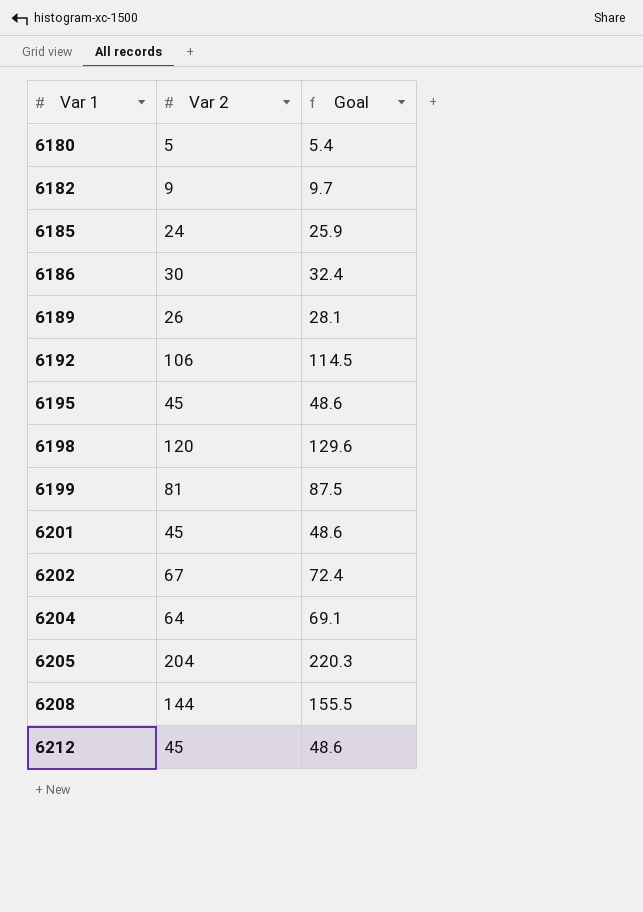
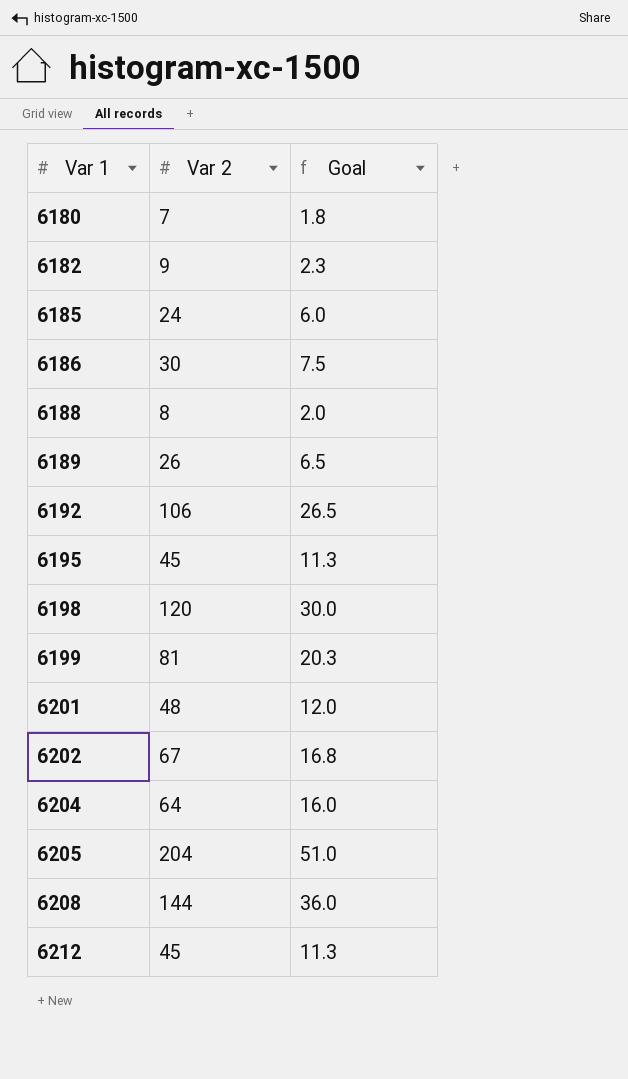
column Goal | formula: [Var 2] * 1.08 -> [Var 2] * 0.25
6180 | Var 2: 5 -> 7
row 6188: none -> 8 | 2.0
6201 | Var 2: 45 -> 48

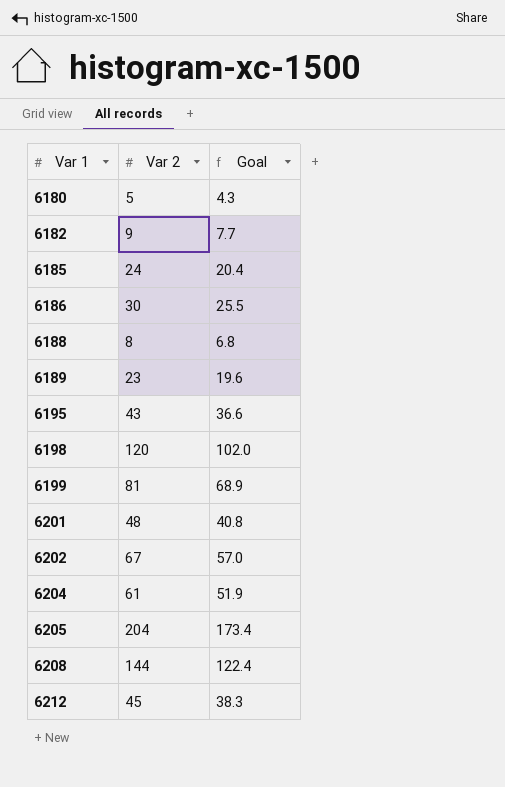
column Goal | formula: [Var 2] * 0.25 -> [Var 2] * 0.85
row 6192: 106 | 26.5 -> none
6180 | Var 2: 7 -> 5
6189 | Var 2: 26 -> 23
6195 | Var 2: 45 -> 43
6204 | Var 2: 64 -> 61

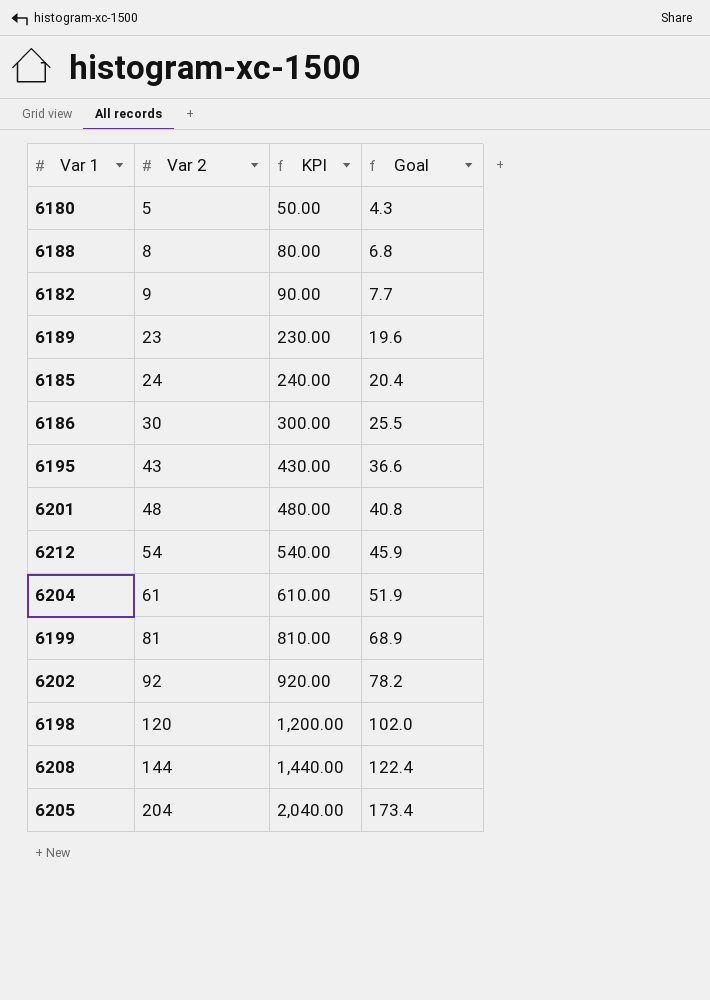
row order: Var 1 ascending -> Var 2 ascending
column KPI | formula: none -> [Var 2] * 10
6212 | Var 2: 45 -> 54
6212 | Goal: 38.3 -> 45.9
6202 | Var 2: 67 -> 92
6202 | Goal: 57.0 -> 78.2

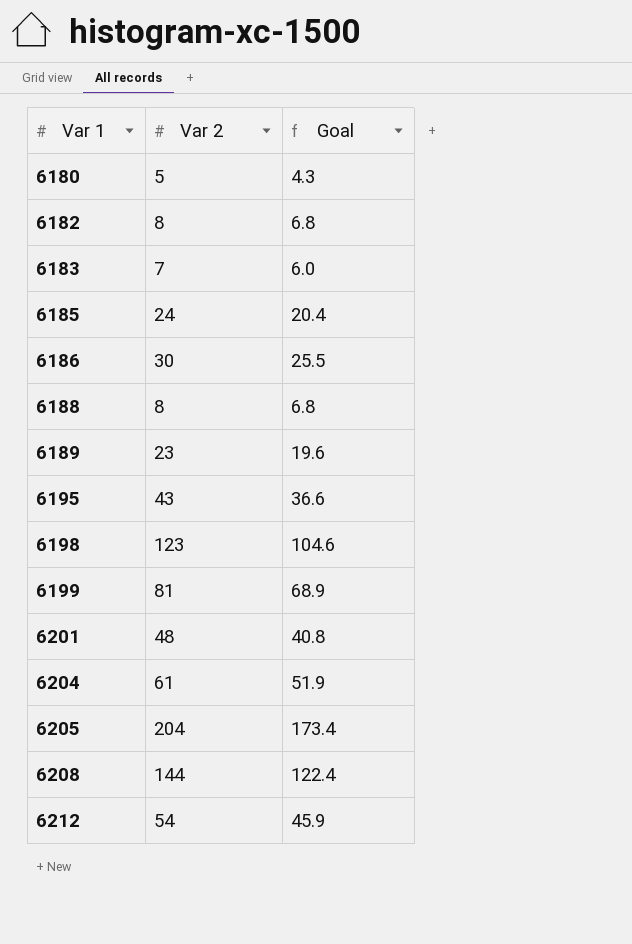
row order: Var 2 ascending -> Var 1 ascending
column KPI | formula: [Var 2] * 10 -> none
row 6202: 92 | 920.00 | 78.2 -> none
6182 | Var 2: 9 -> 8
6182 | Goal: 7.7 -> 6.8
row 6183: none -> 7 | 6.0
6198 | Var 2: 120 -> 123
6198 | Goal: 102.0 -> 104.6

